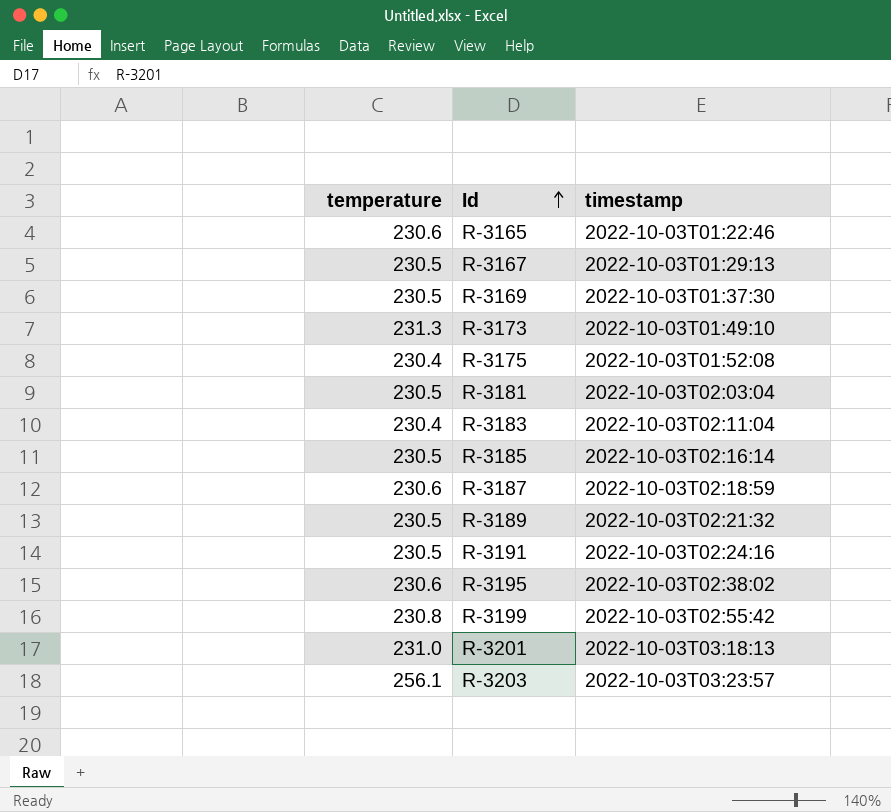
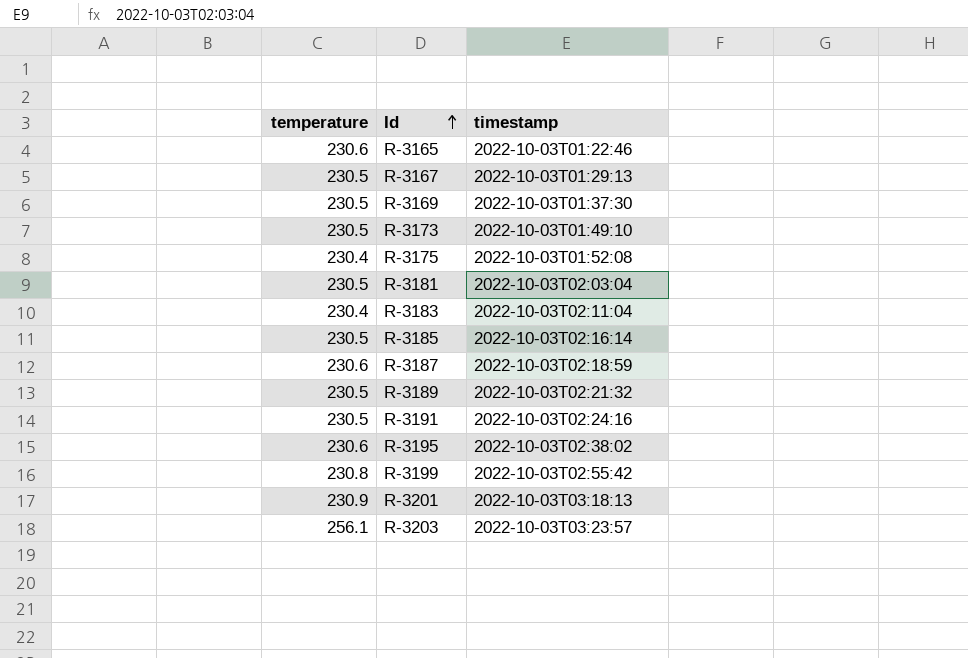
R-3173 | temperature: 231.3 -> 230.5
R-3201 | temperature: 231.0 -> 230.9

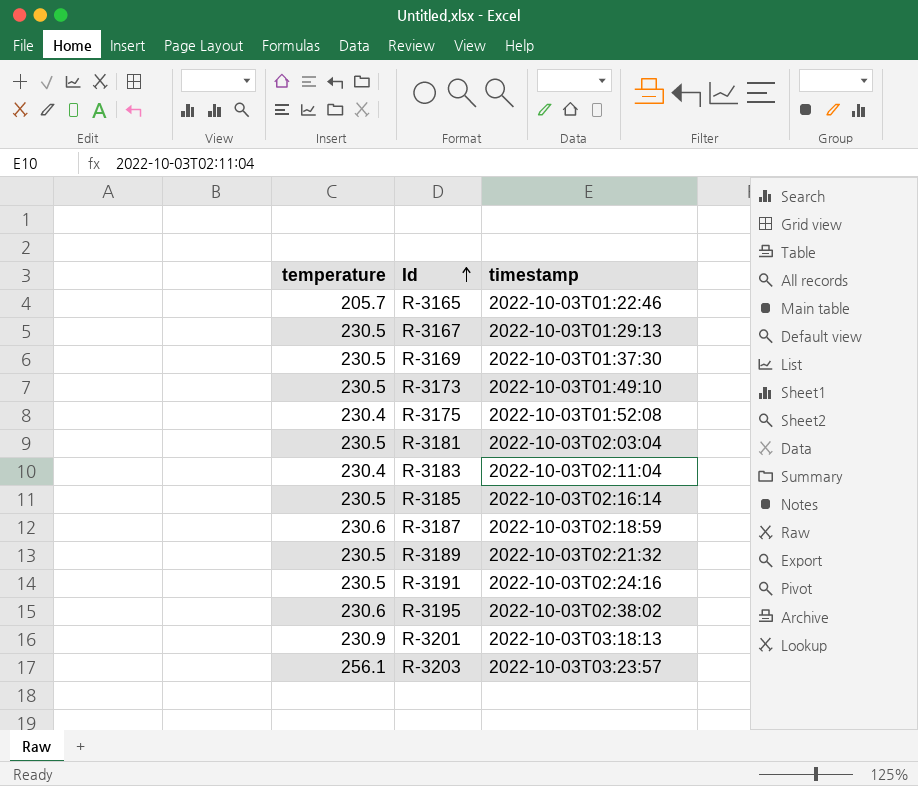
row R-3199: 230.8 | 2022-10-03T02:55:42 -> none
R-3165 | temperature: 230.6 -> 205.7

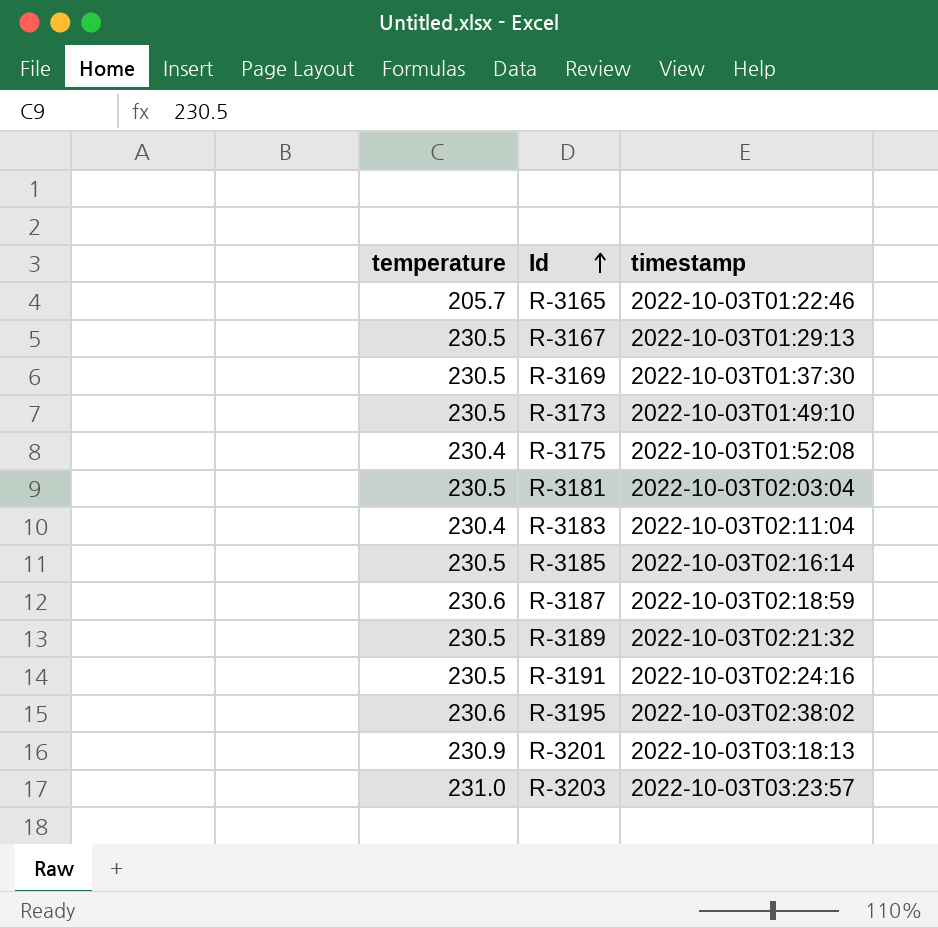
R-3203 | temperature: 256.1 -> 231.0

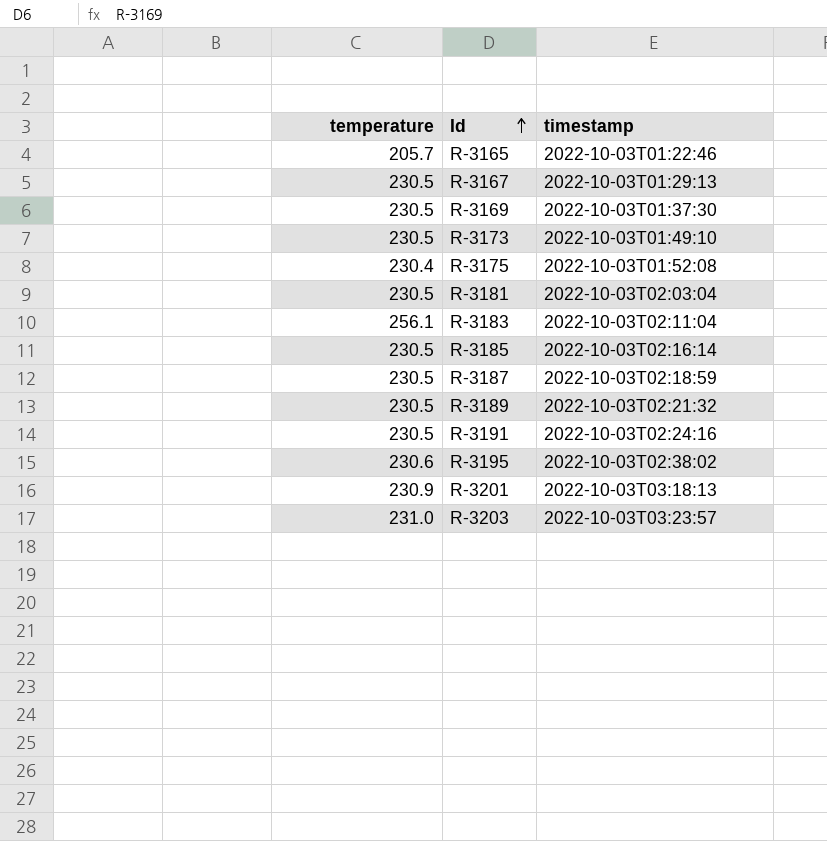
R-3183 | temperature: 230.4 -> 256.1
R-3187 | temperature: 230.6 -> 230.5

